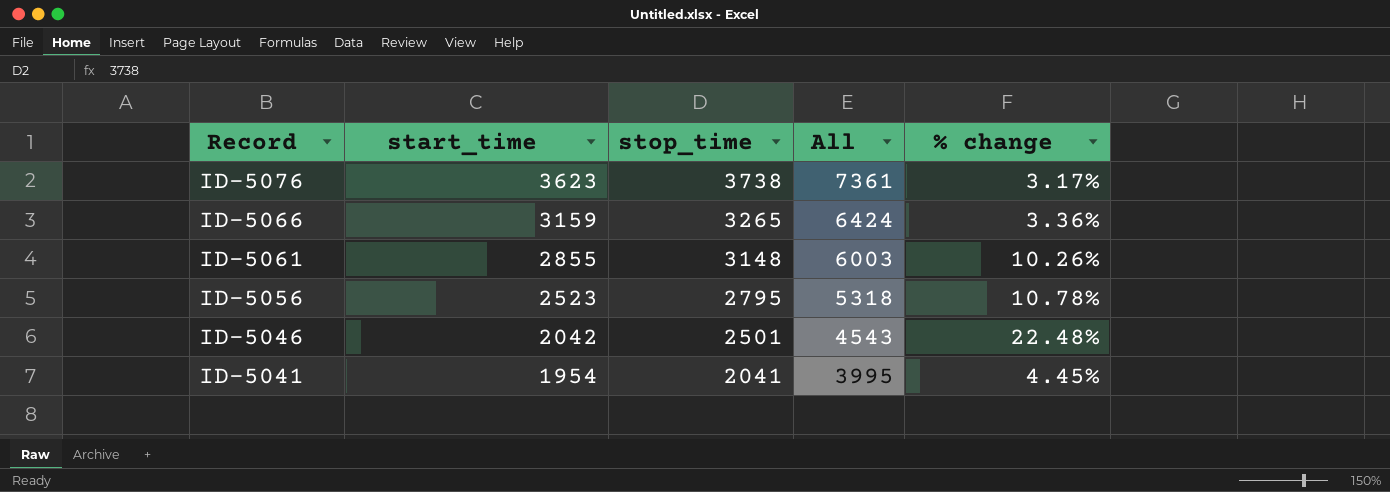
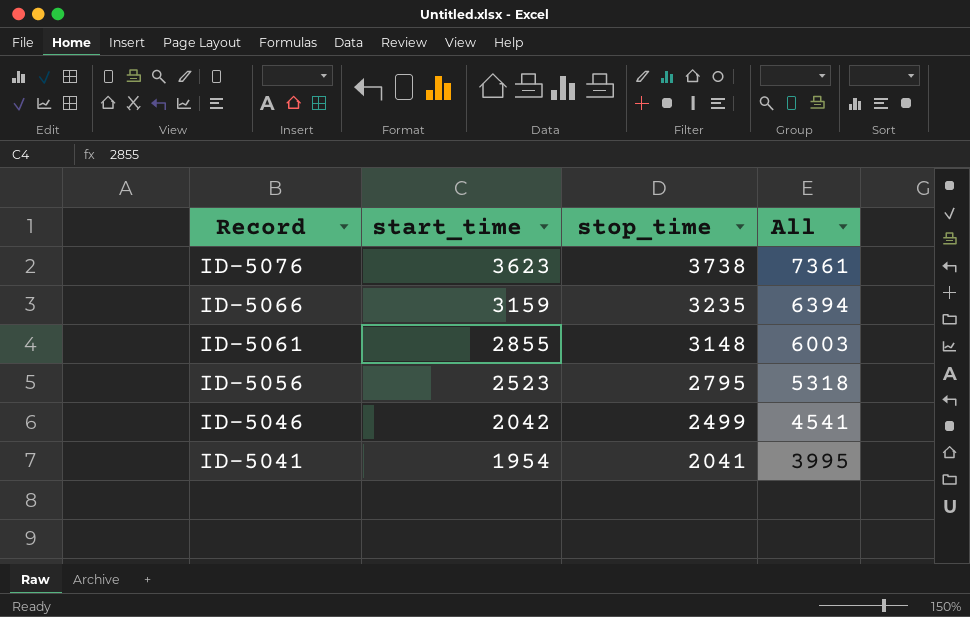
column % change | formula: ([stop_time] - [start_time]) / [start_time] -> none
ID-5066 | stop_time: 3265 -> 3235
ID-5066 | All: 6424 -> 6394
ID-5046 | stop_time: 2501 -> 2499
ID-5046 | All: 4543 -> 4541

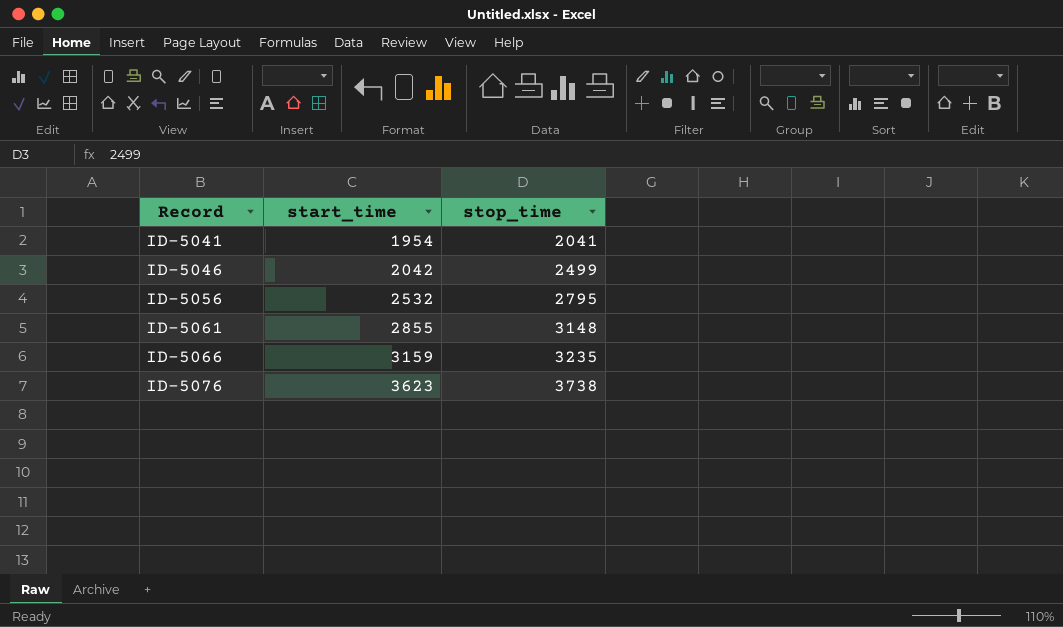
row order: Record descending -> Record ascending
column All | formula: [start_time] + [stop_time] -> none
ID-5056 | start_time: 2523 -> 2532

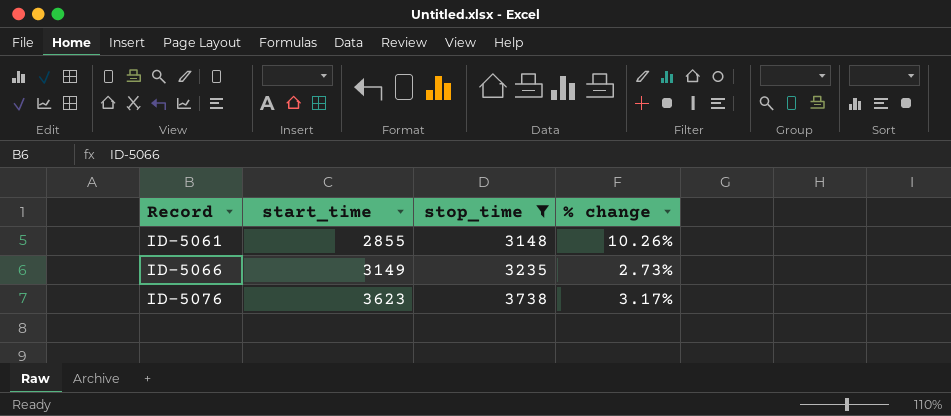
filter: none -> stop_time >= 3148
column % change | formula: none -> ([stop_time] - [start_time]) / [start_time]
ID-5066 | start_time: 3159 -> 3149

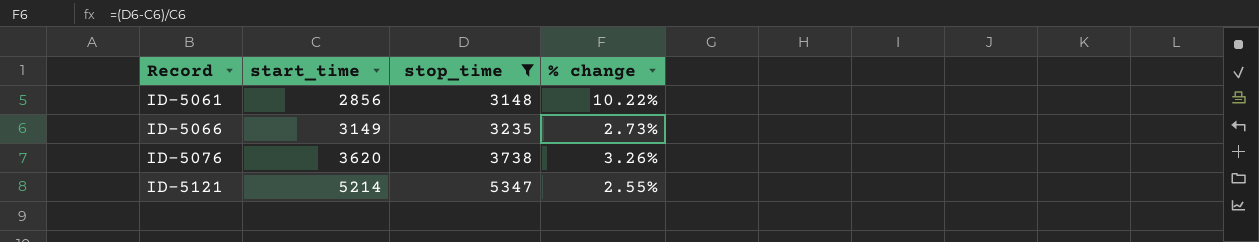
ID-5061 | start_time: 2855 -> 2856
ID-5061 | % change: 10.26% -> 10.22%
ID-5076 | start_time: 3623 -> 3620
ID-5076 | % change: 3.17% -> 3.26%
row ID-5121: none -> 5214 | 5347 | 2.55%

